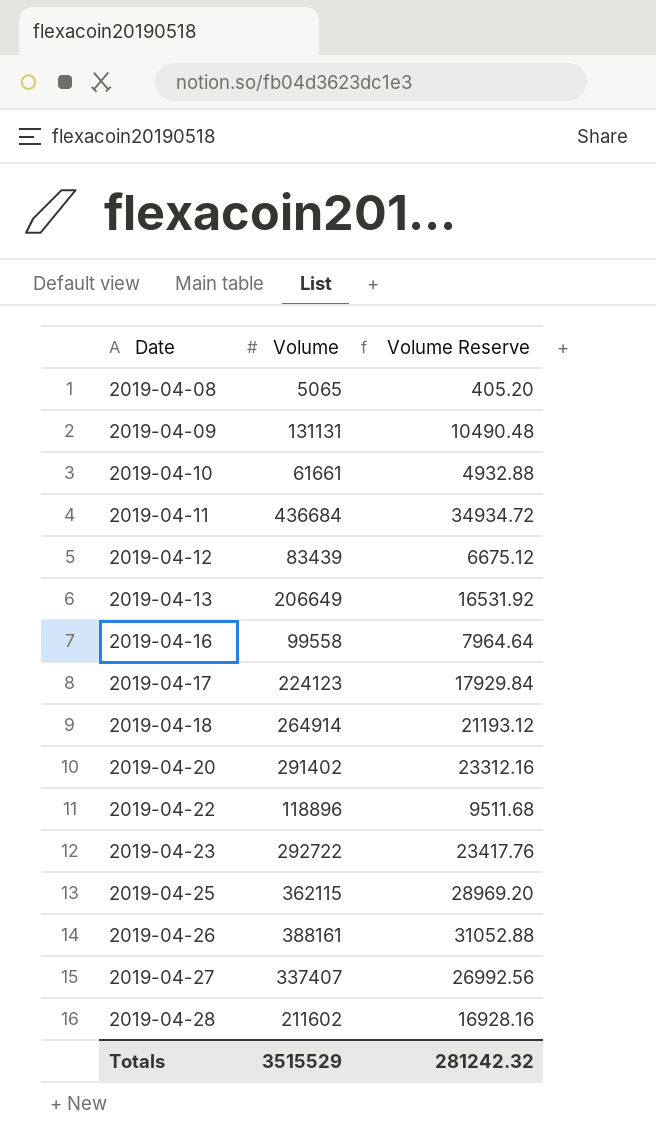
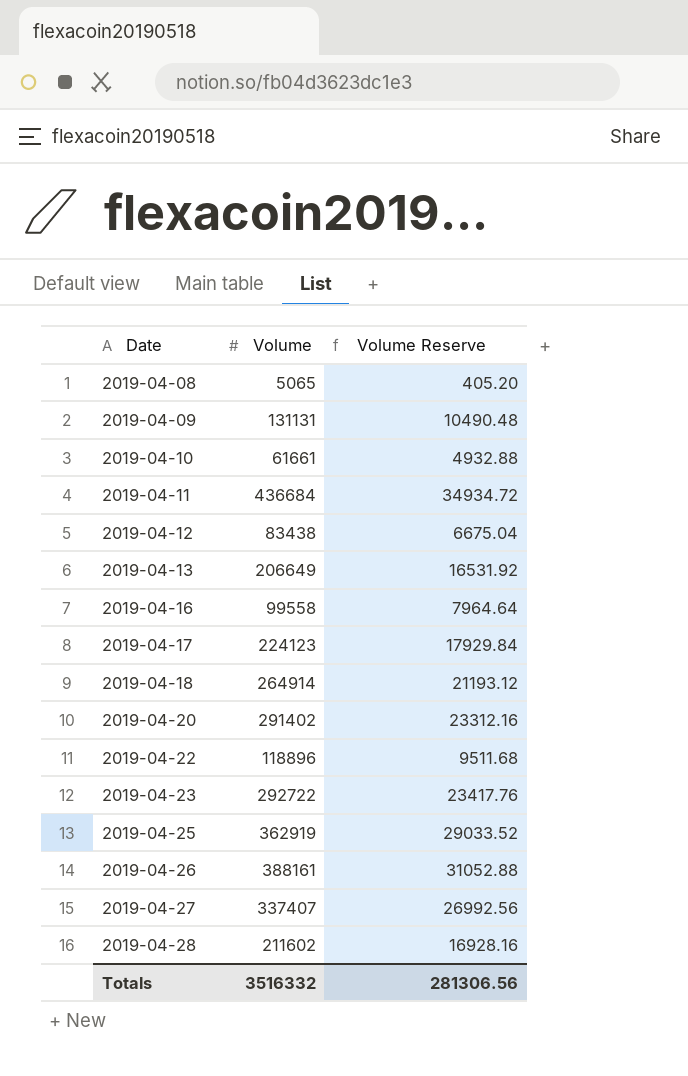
2019-04-12 | Volume: 83439 -> 83438
2019-04-12 | Volume Reserve: 6675.12 -> 6675.04
2019-04-25 | Volume: 362115 -> 362919
2019-04-25 | Volume Reserve: 28969.20 -> 29033.52
Totals | Volume: 3515529 -> 3516332
Totals | Volume Reserve: 281242.32 -> 281306.56

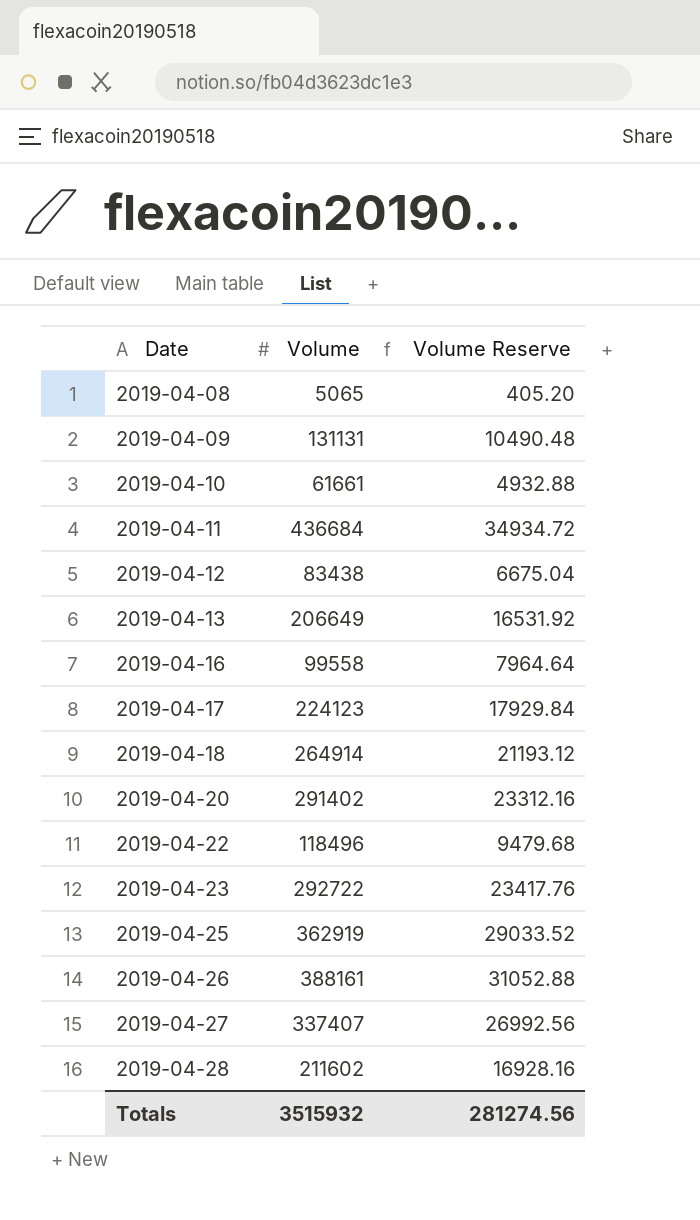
2019-04-22 | Volume: 118896 -> 118496
2019-04-22 | Volume Reserve: 9511.68 -> 9479.68
Totals | Volume: 3516332 -> 3515932
Totals | Volume Reserve: 281306.56 -> 281274.56

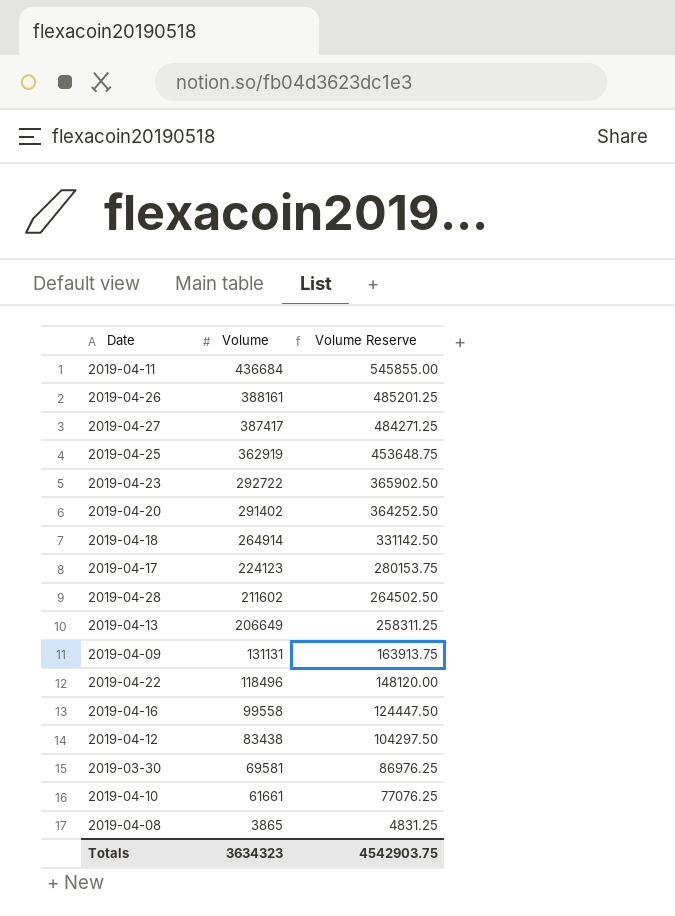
row order: Date ascending -> Volume descending
column Volume Reserve | formula: [Volume] * 0.08 -> [Volume] * 1.25
2019-04-27 | Volume: 337407 -> 387417
row 2019-03-30: none -> 69581 | 86976.25
2019-04-08 | Volume: 5065 -> 3865
Totals | Volume: 3515932 -> 3634323
Totals | Volume Reserve: 281274.56 -> 4542903.75

